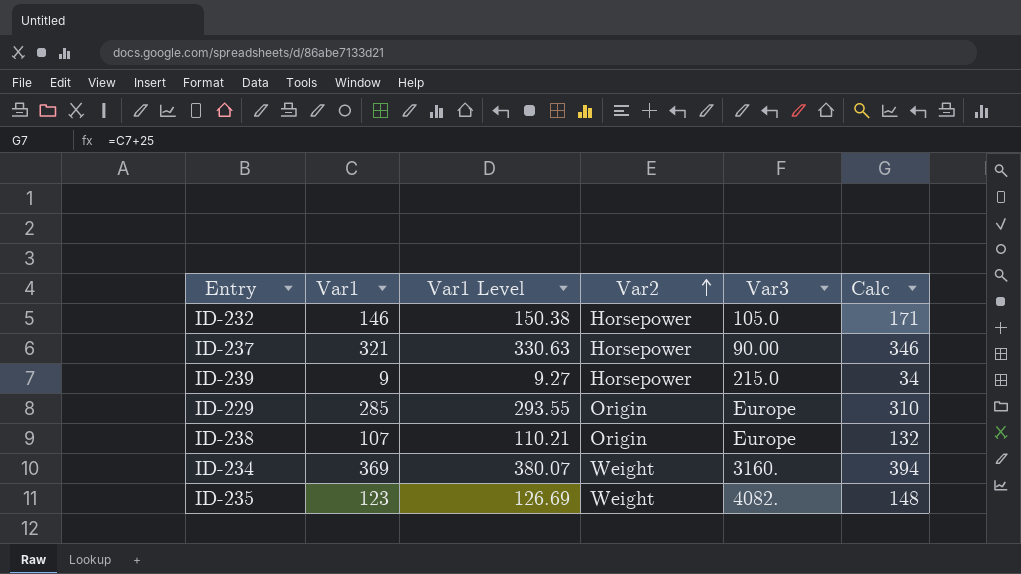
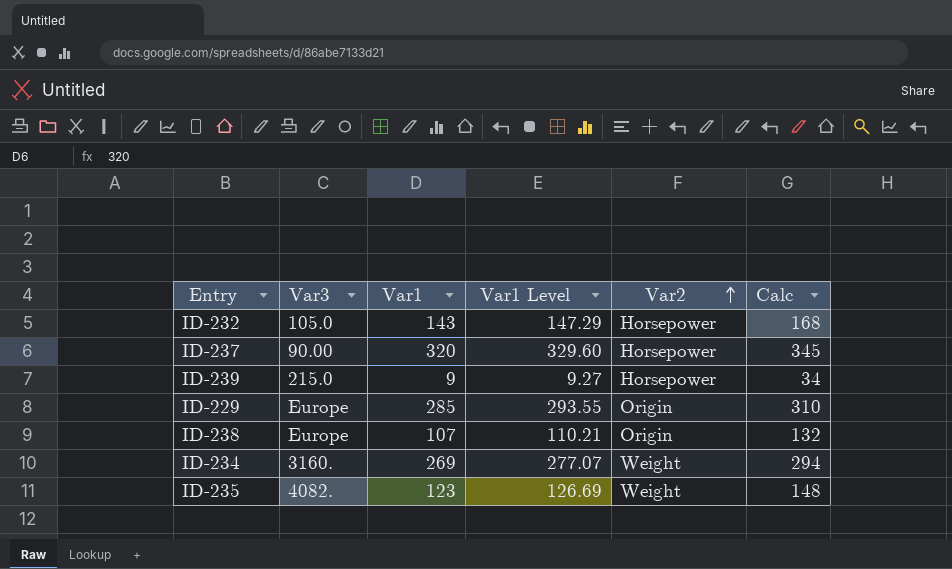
column Var3 | position: 5 -> 2
ID-232 | Var1: 146 -> 143
ID-232 | Var1 Level: 150.38 -> 147.29
ID-232 | Calc: 171 -> 168
ID-237 | Var1: 321 -> 320
ID-237 | Var1 Level: 330.63 -> 329.60
ID-237 | Calc: 346 -> 345
ID-234 | Var1: 369 -> 269
ID-234 | Var1 Level: 380.07 -> 277.07
ID-234 | Calc: 394 -> 294

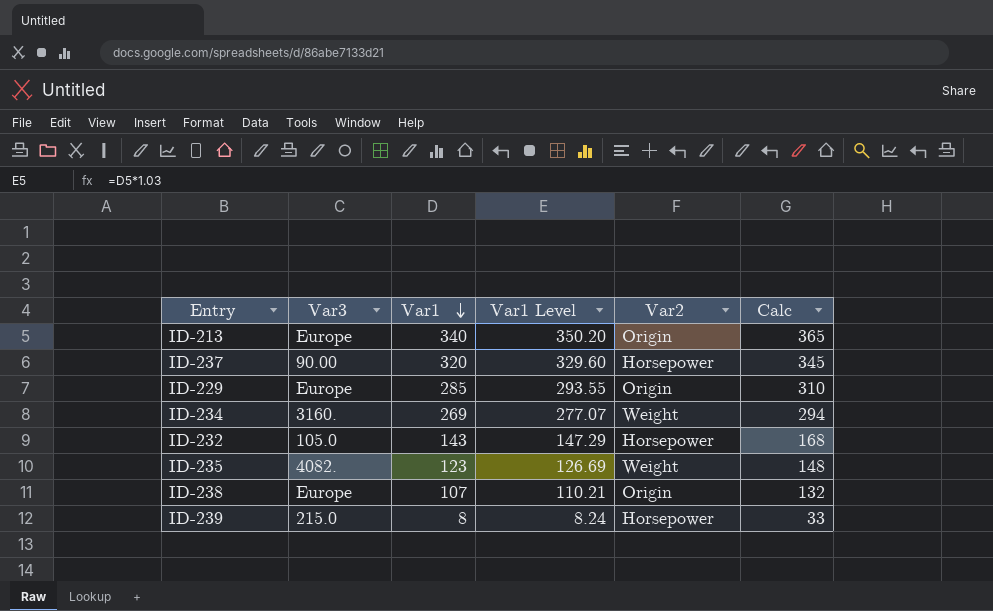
row order: Var2 ascending -> Var1 descending
row ID-213: none -> Europe | 340 | 350.20 | Origin | 365
ID-239 | Var1: 9 -> 8
ID-239 | Var1 Level: 9.27 -> 8.24
ID-239 | Calc: 34 -> 33

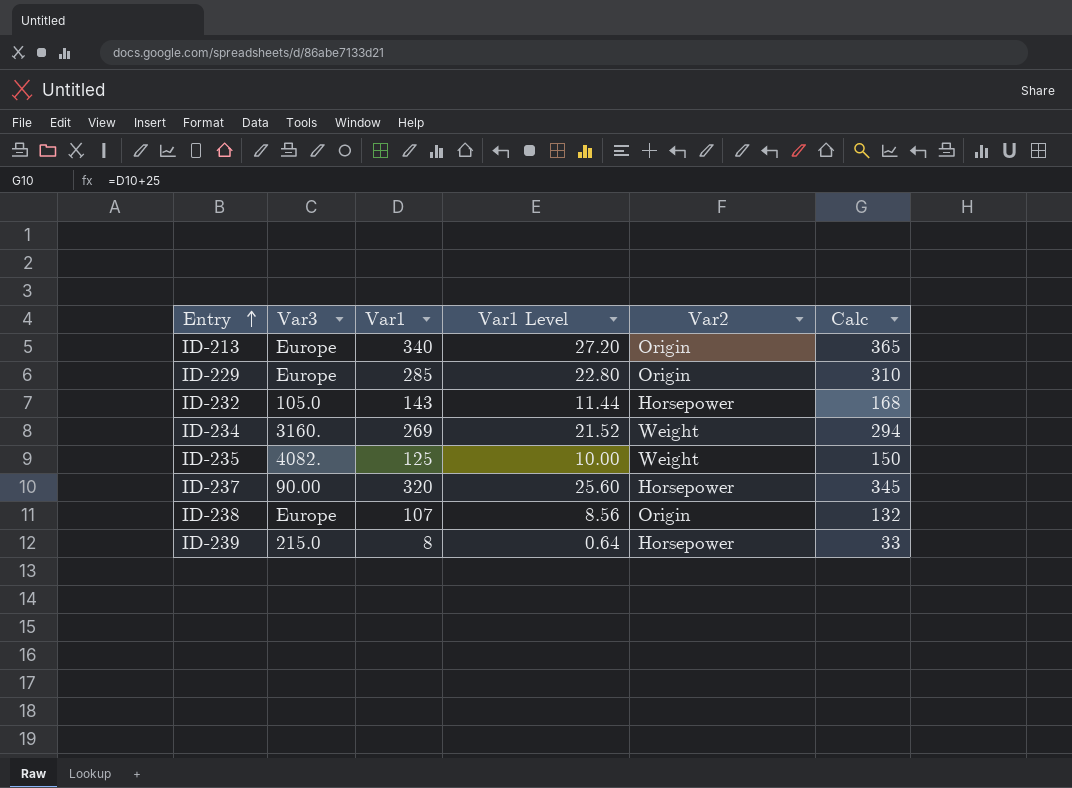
row order: Var1 descending -> Entry ascending
column Var1 Level | formula: [Var1] * 1.03 -> [Var1] * 0.08
ID-235 | Var1: 123 -> 125
ID-235 | Calc: 148 -> 150

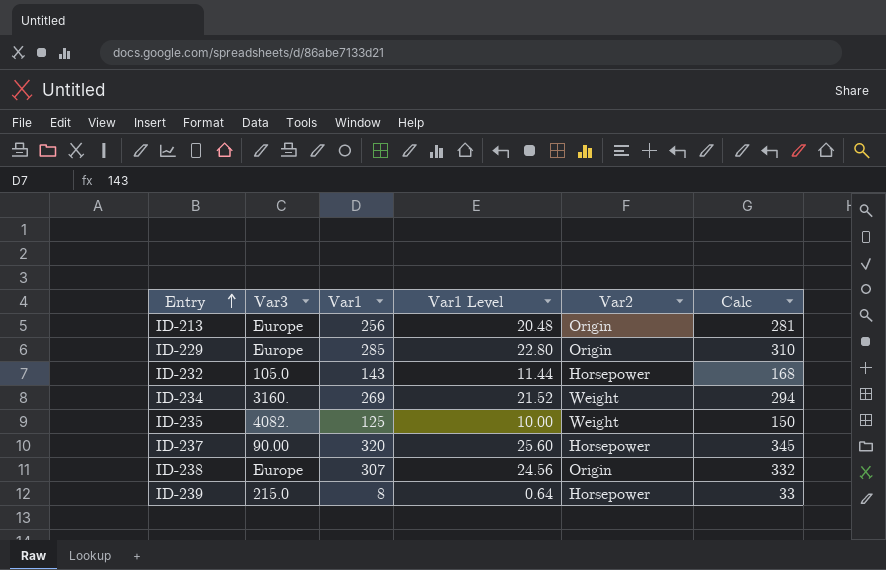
ID-213 | Var1: 340 -> 256
ID-213 | Var1 Level: 27.20 -> 20.48
ID-213 | Calc: 365 -> 281
ID-238 | Var1: 107 -> 307
ID-238 | Var1 Level: 8.56 -> 24.56
ID-238 | Calc: 132 -> 332

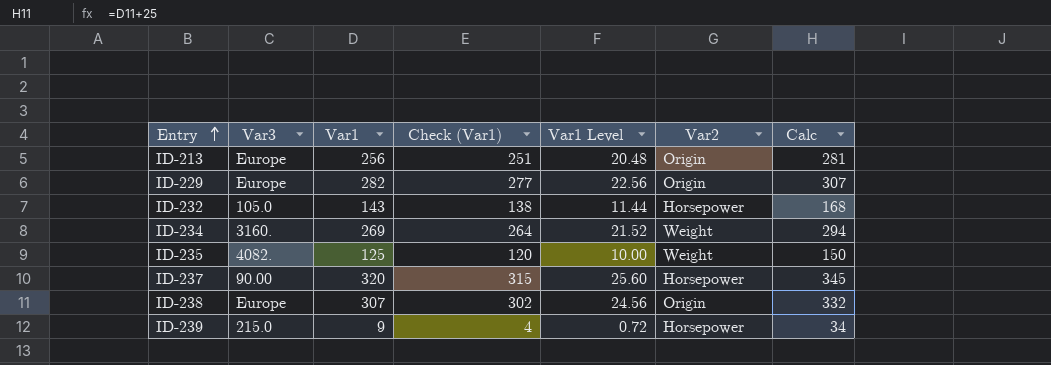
column Check (Var1) | formula: none -> [Var1] - 5
ID-229 | Var1: 285 -> 282
ID-229 | Var1 Level: 22.80 -> 22.56
ID-229 | Calc: 310 -> 307
ID-239 | Var1: 8 -> 9
ID-239 | Var1 Level: 0.64 -> 0.72
ID-239 | Calc: 33 -> 34

